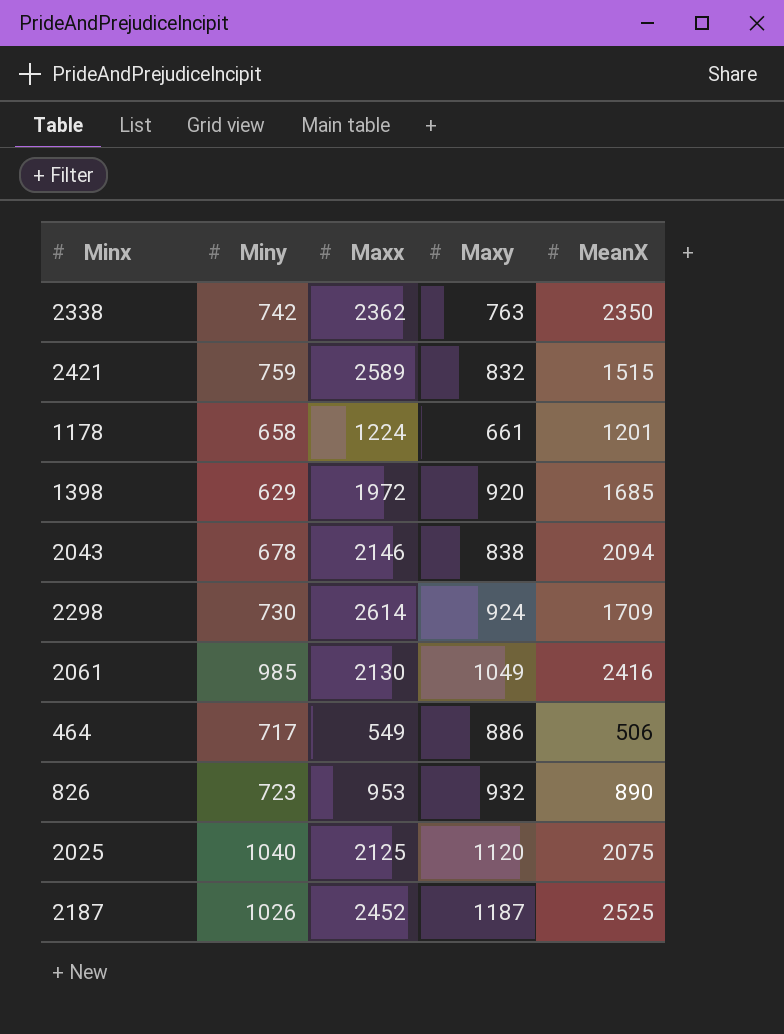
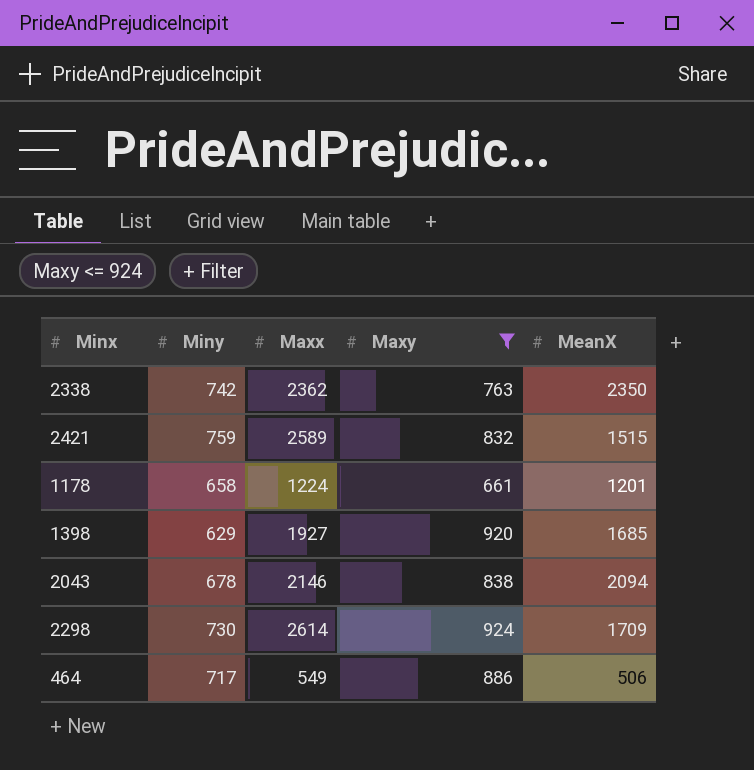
filter: none -> Maxy <= 924
1398 | Maxx: 1972 -> 1927

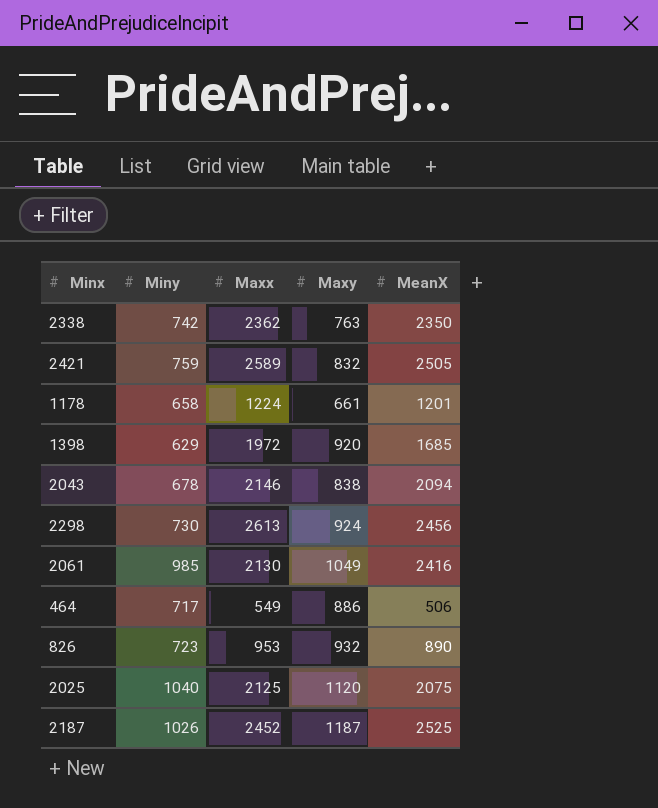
filter: Maxy <= 924 -> none
2421 | MeanX: 1515 -> 2505
1398 | Maxx: 1927 -> 1972
2298 | Maxx: 2614 -> 2613
2298 | MeanX: 1709 -> 2456

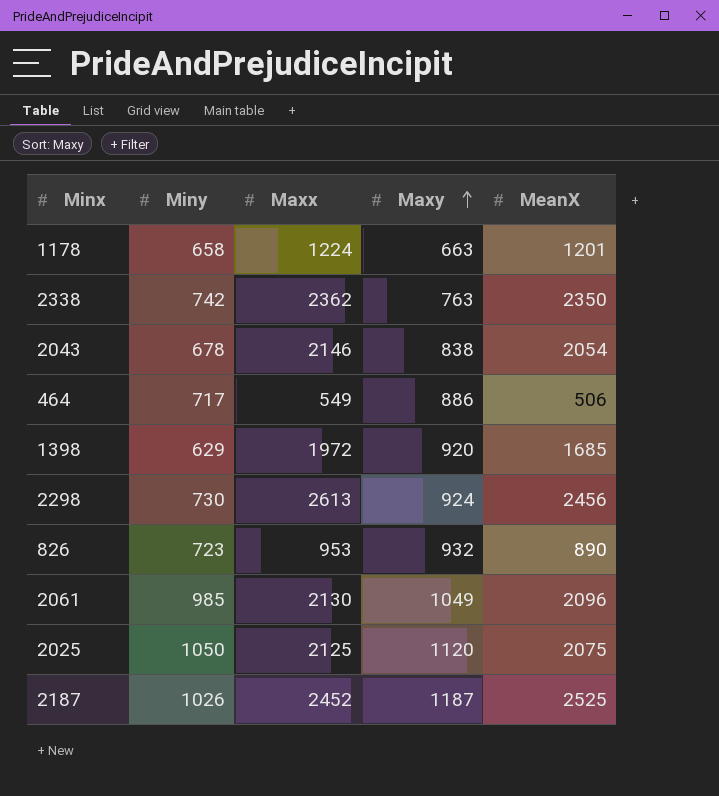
row order: none -> Maxy ascending
row 2421: 759 | 2589 | 832 | 2505 -> none
1178 | Maxy: 661 -> 663
2043 | MeanX: 2094 -> 2054
2061 | MeanX: 2416 -> 2096
2025 | Miny: 1040 -> 1050

